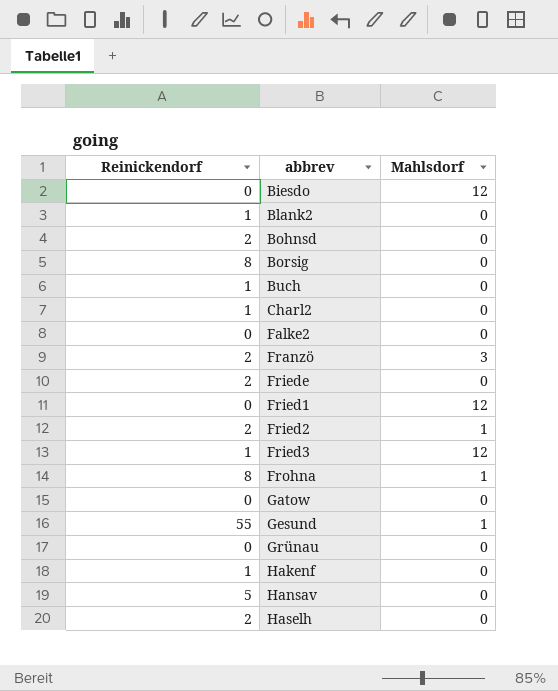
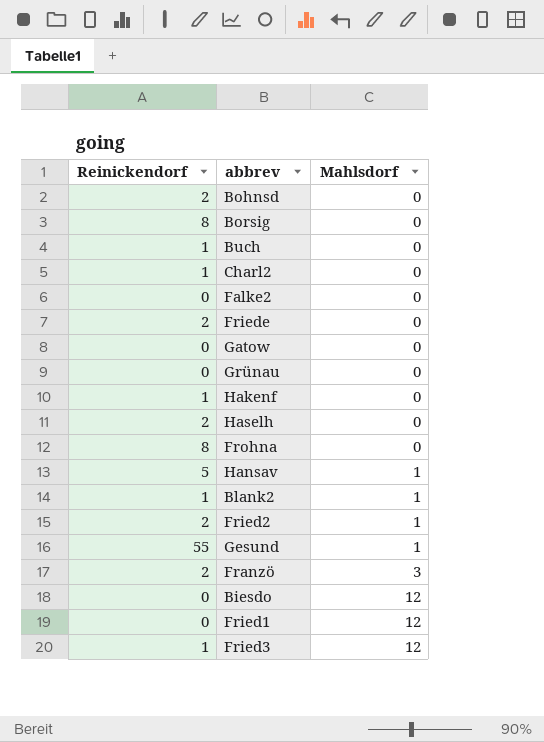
row order: none -> Mahlsdorf ascending
Frohna | Mahlsdorf: 1 -> 0
Hansav | Mahlsdorf: 0 -> 1
Blank2 | Mahlsdorf: 0 -> 1

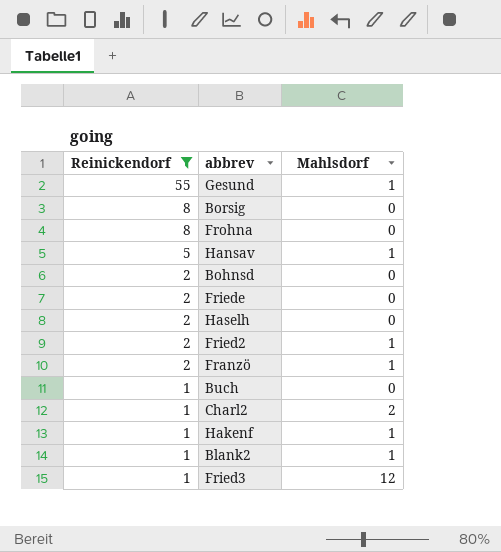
filter: none -> Reinickendorf != 0
row order: Mahlsdorf ascending -> Reinickendorf descending
Franzö | Mahlsdorf: 3 -> 1
Charl2 | Mahlsdorf: 0 -> 2
Hakenf | Mahlsdorf: 0 -> 1

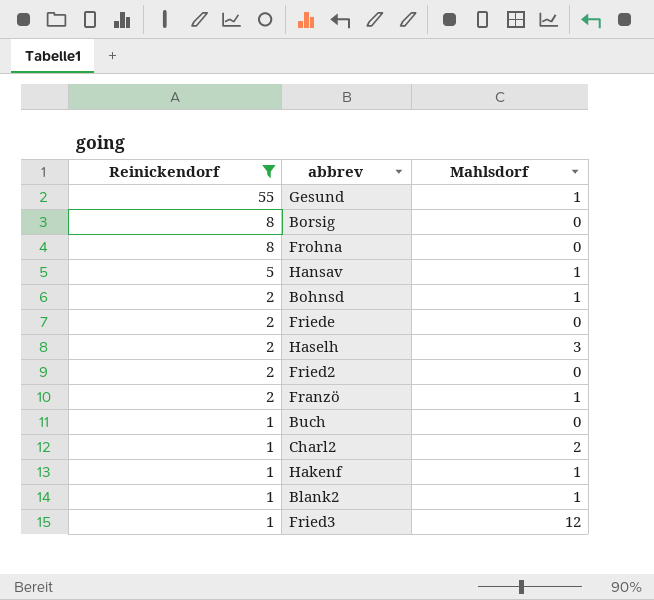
Bohnsd | Mahlsdorf: 0 -> 1
Haselh | Mahlsdorf: 0 -> 3
Fried2 | Mahlsdorf: 1 -> 0

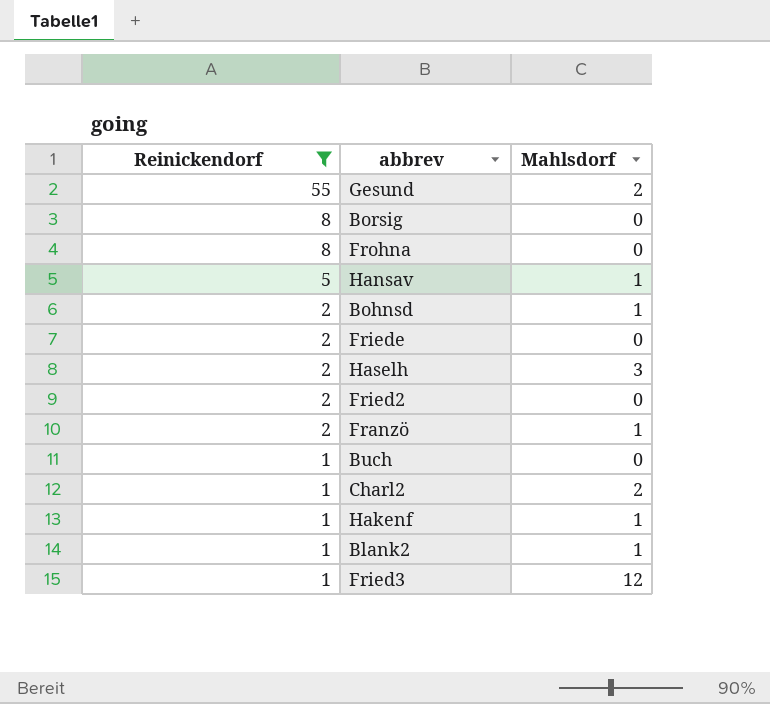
Gesund | Mahlsdorf: 1 -> 2

